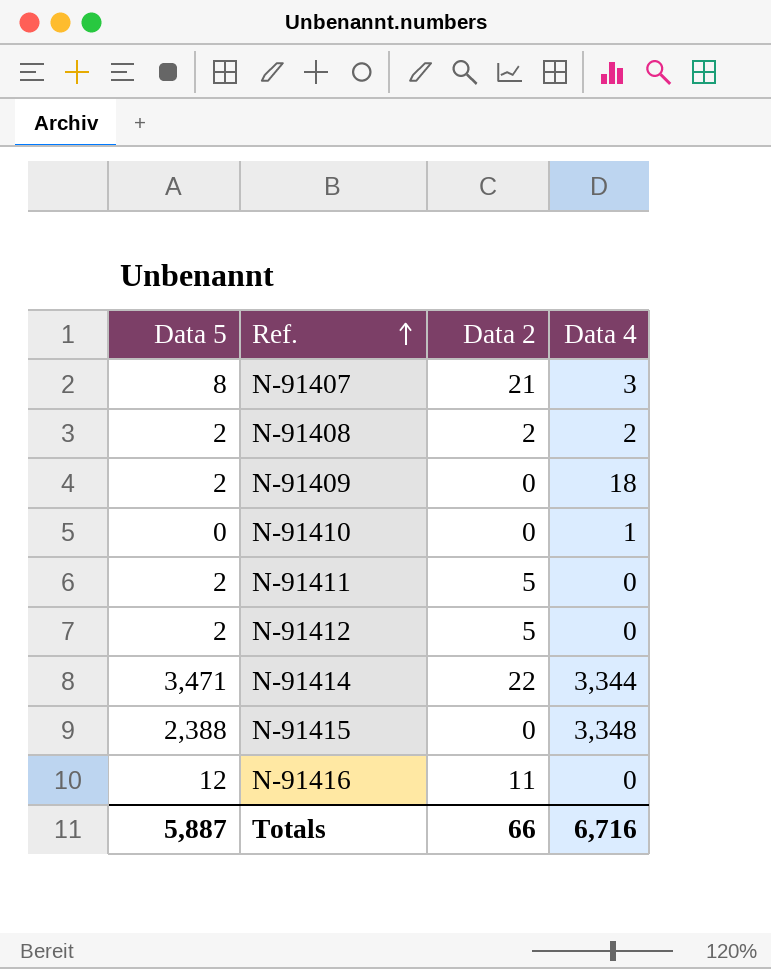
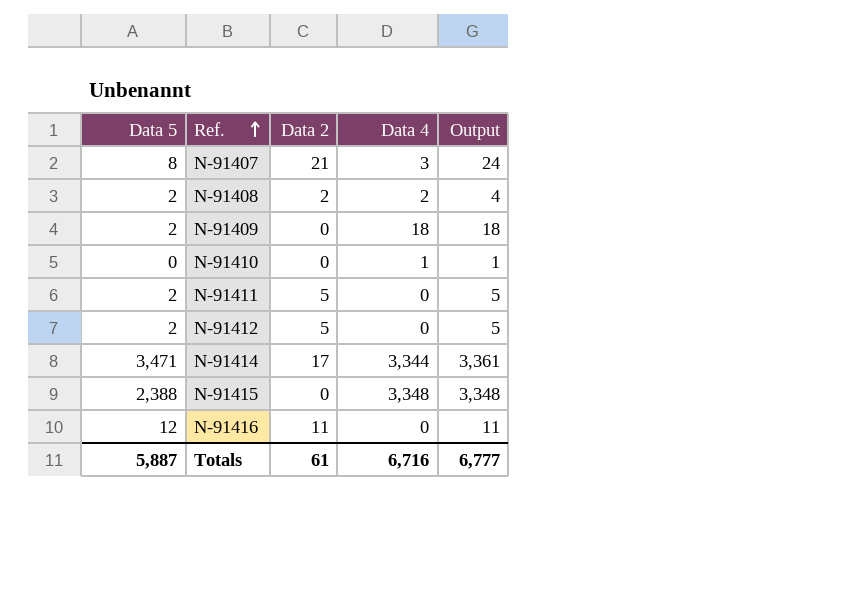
column Output | formula: none -> [Data 2] + [Data 4]
N-91414 | Data 2: 22 -> 17
Totals | Data 2: 66 -> 61

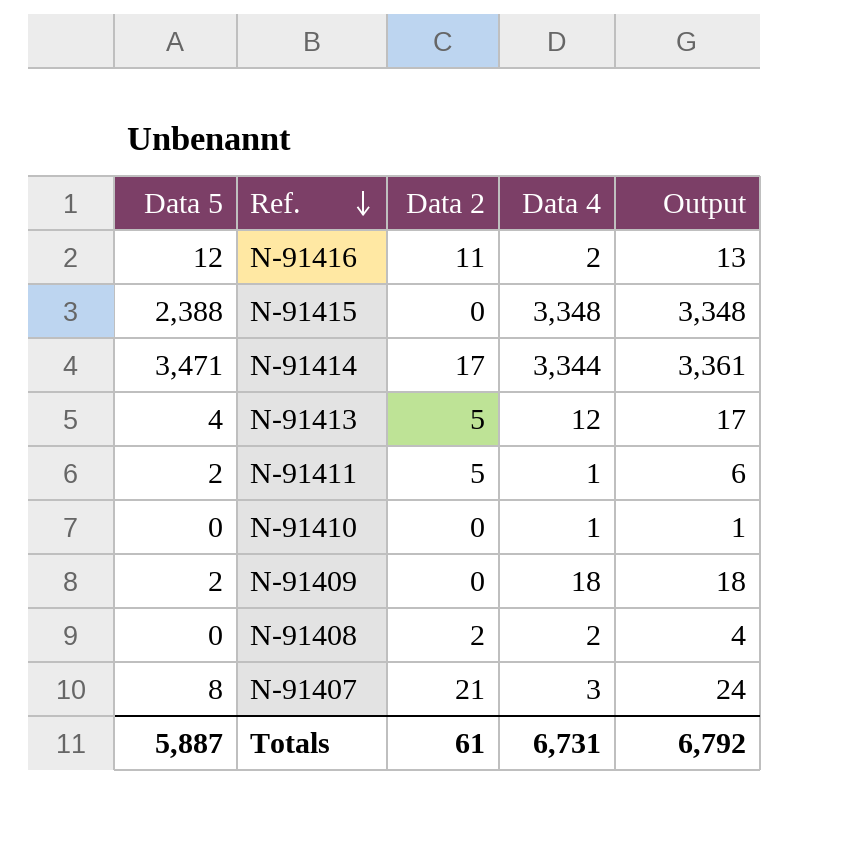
row order: Ref. ascending -> Ref. descending
row N-91412: 2 | 5 | 0 | 5 -> none
N-91416 | Data 4: 0 -> 2
N-91416 | Output: 11 -> 13
row N-91413: none -> 4 | 5 | 12 | 17
N-91411 | Data 4: 0 -> 1
N-91411 | Output: 5 -> 6
N-91408 | Data 5: 2 -> 0
Totals | Data 4: 6,716 -> 6,731
Totals | Output: 6,777 -> 6,792

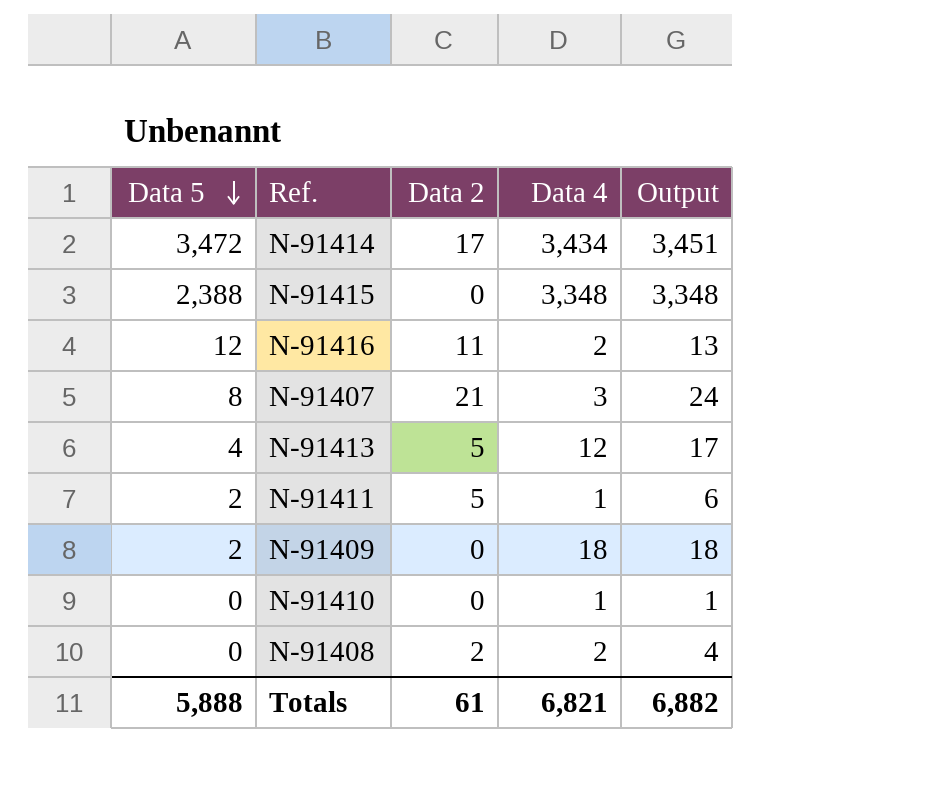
row order: Ref. descending -> Data 5 descending
N-91414 | Data 5: 3,471 -> 3,472
N-91414 | Data 4: 3,344 -> 3,434
N-91414 | Output: 3,361 -> 3,451
Totals | Data 5: 5,887 -> 5,888
Totals | Data 4: 6,731 -> 6,821
Totals | Output: 6,792 -> 6,882

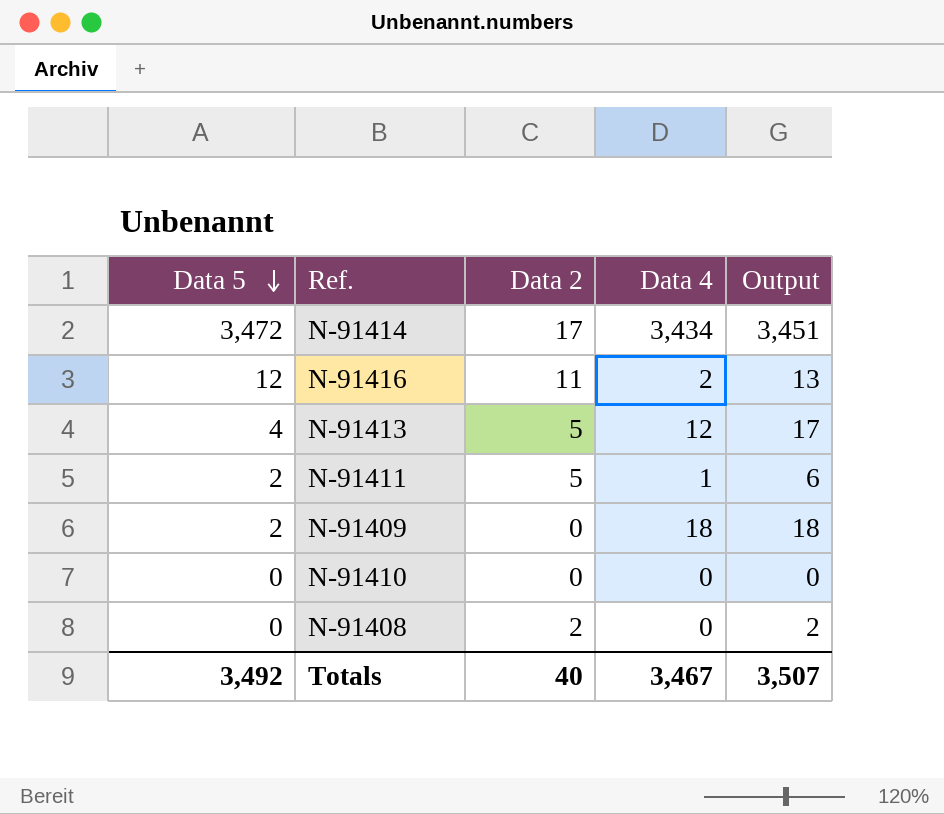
row N-91415: 2,388 | 0 | 3,348 | 3,348 -> none
row N-91407: 8 | 21 | 3 | 24 -> none
N-91410 | Data 4: 1 -> 0
N-91410 | Output: 1 -> 0
N-91408 | Data 4: 2 -> 0
N-91408 | Output: 4 -> 2
Totals | Data 5: 5,888 -> 3,492
Totals | Data 2: 61 -> 40
Totals | Data 4: 6,821 -> 3,467
Totals | Output: 6,882 -> 3,507

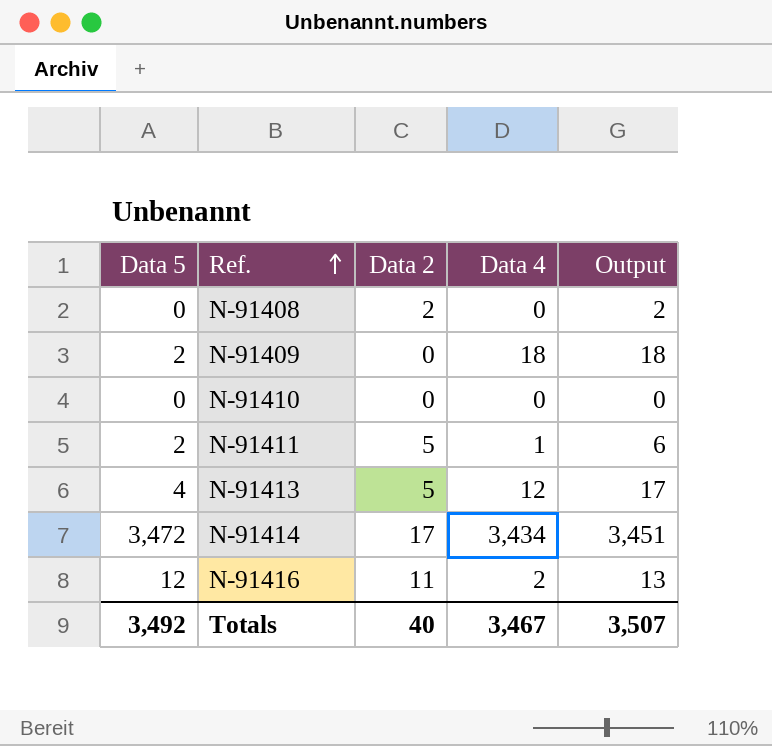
row order: Data 5 descending -> Ref. ascending

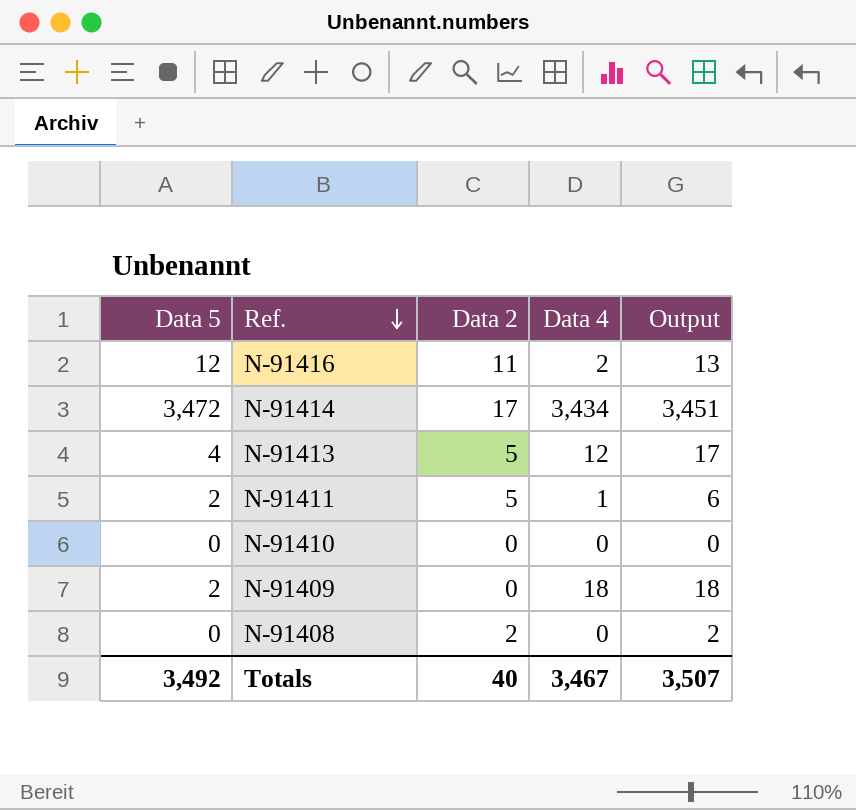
row order: Ref. ascending -> Ref. descending

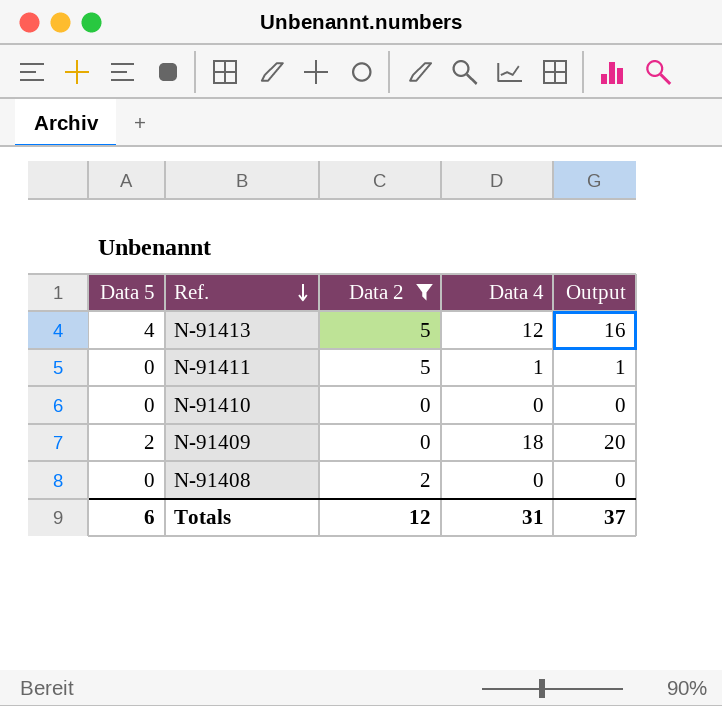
filter: none -> Data 2 <= 5
column Output | formula: [Data 2] + [Data 4] -> [Data 5] + [Data 4]
N-91411 | Data 5: 2 -> 0
Totals | Data 5: 3,492 -> 6
Totals | Data 2: 40 -> 12
Totals | Data 4: 3,467 -> 31
Totals | Output: 3,507 -> 37

